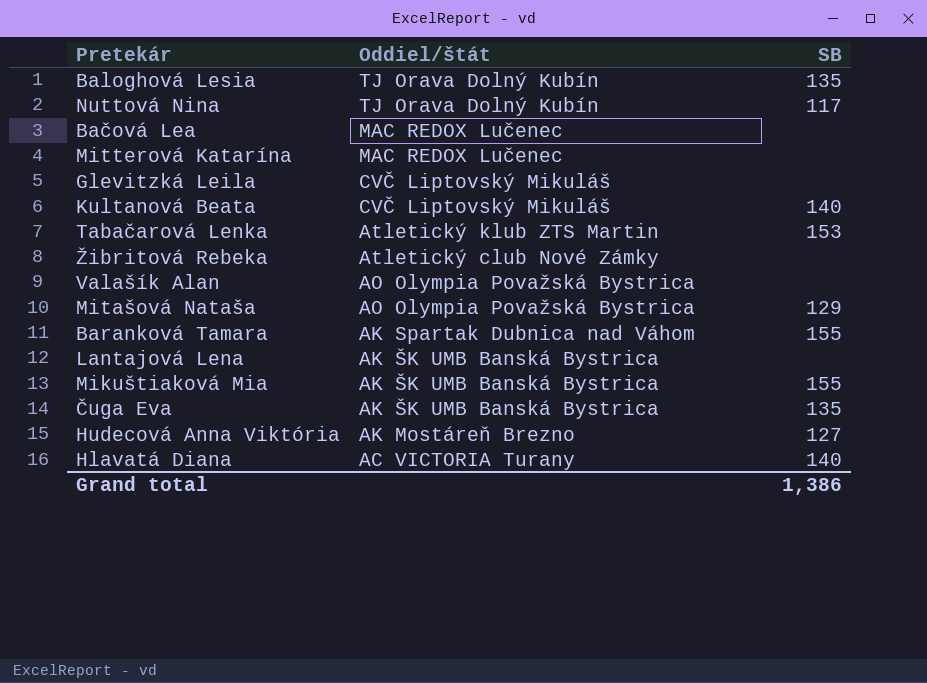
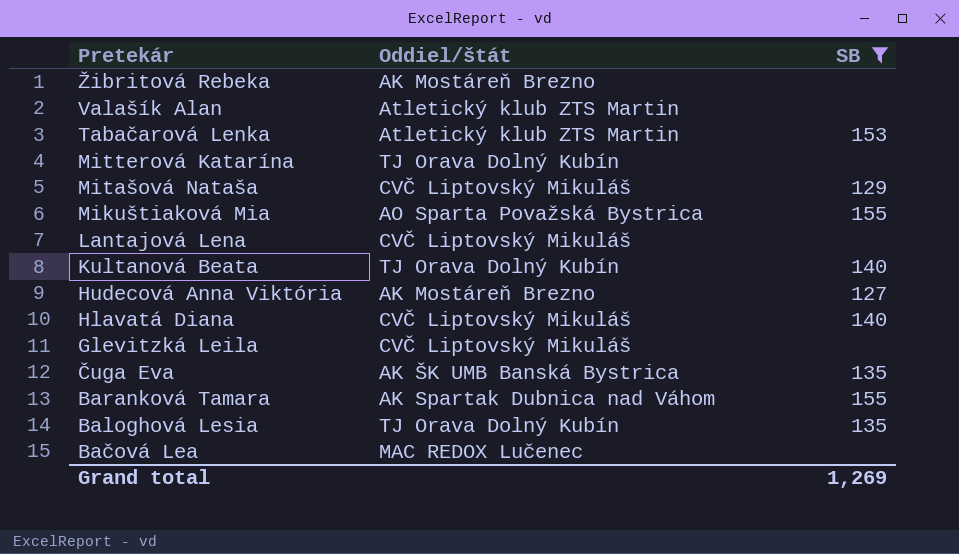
filter: none -> SB != 117
row order: Oddiel/štát descending -> Pretekár descending
Žibritová Rebeka | Oddiel/štát: Atletický club Nové Zámky -> AK Mostáreň Brezno
Valašík Alan | Oddiel/štát: AO Olympia Považská Bystrica -> Atletický klub ZTS Martin
Mitterová Katarína | Oddiel/štát: MAC REDOX Lučenec -> TJ Orava Dolný Kubín
Mitašová Nataša | Oddiel/štát: AO Olympia Považská Bystrica -> CVČ Liptovský Mikuláš
Mikuštiaková Mia | Oddiel/štát: AK ŠK UMB Banská Bystrica -> AO Sparta Považská Bystrica
Lantajová Lena | Oddiel/štát: AK ŠK UMB Banská Bystrica -> CVČ Liptovský Mikuláš
Kultanová Beata | Oddiel/štát: CVČ Liptovský Mikuláš -> TJ Orava Dolný Kubín
Hlavatá Diana | Oddiel/štát: AC VICTORIA Turany -> CVČ Liptovský Mikuláš
Grand total | SB: 1,386 -> 1,269

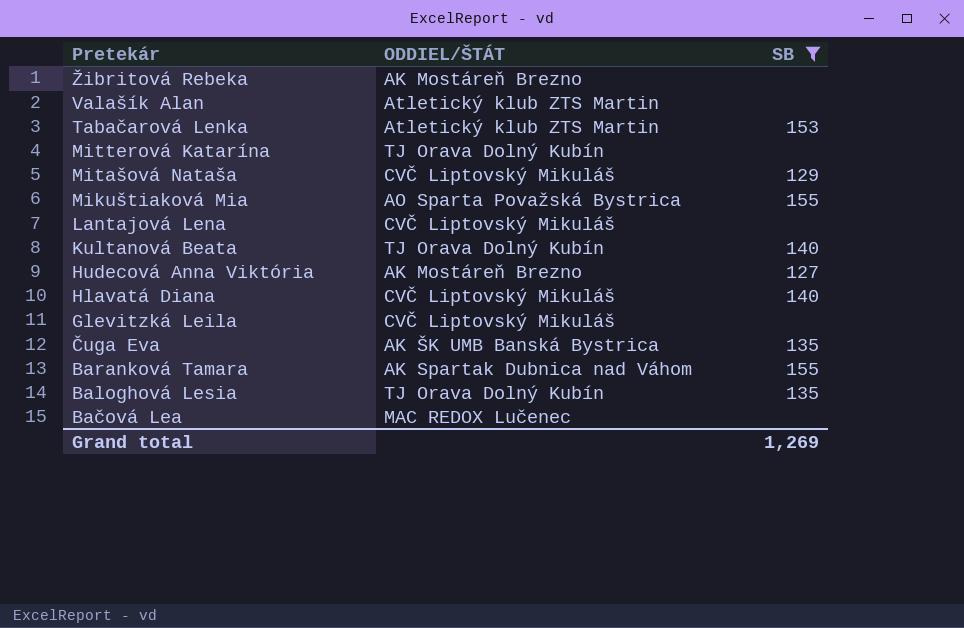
column name: Oddiel/štát -> ODDIEL/ŠTÁT

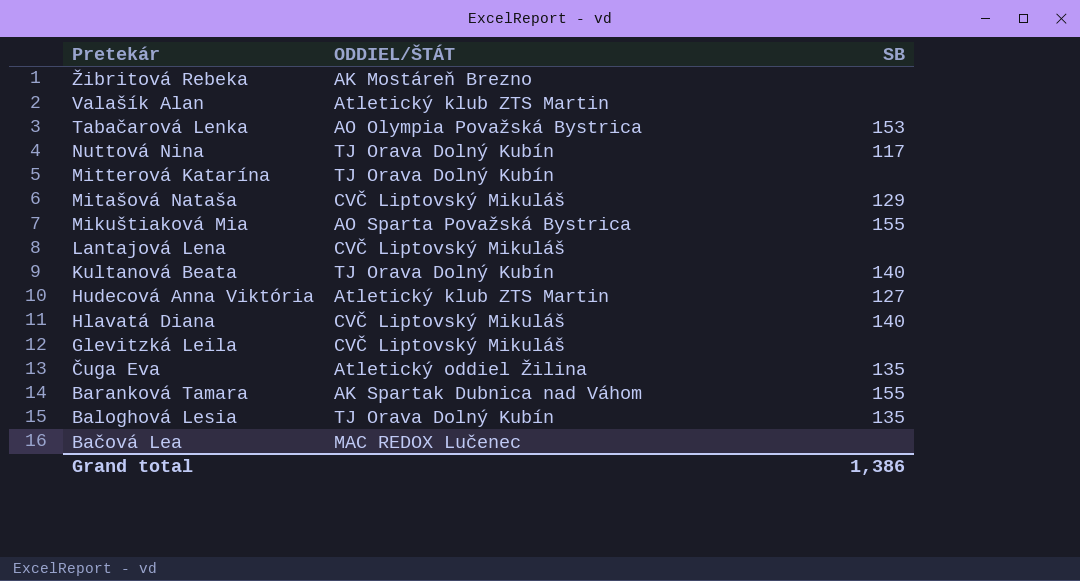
filter: SB != 117 -> none
Tabačarová Lenka | ODDIEL/ŠTÁT: Atletický klub ZTS Martin -> AO Olympia Považská Bystrica
Hudecová Anna Viktória | ODDIEL/ŠTÁT: AK Mostáreň Brezno -> Atletický klub ZTS Martin
Čuga Eva | ODDIEL/ŠTÁT: AK ŠK UMB Banská Bystrica -> Atletický oddiel Žilina
Grand total | SB: 1,269 -> 1,386

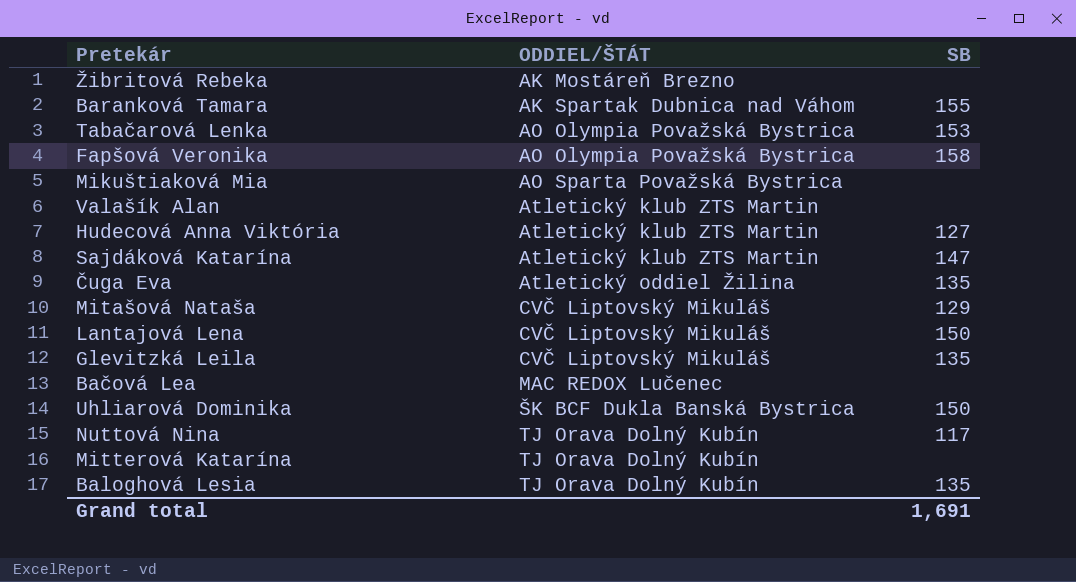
row order: Pretekár descending -> ODDIEL/ŠTÁT ascending
row Kultanová Beata: TJ Orava Dolný Kubín | 140 -> none
row Hlavatá Diana: CVČ Liptovský Mikuláš | 140 -> none
row Fapšová Veronika: none -> AO Olympia Považská Bystrica | 158
Mikuštiaková Mia | SB: 155 -> none
row Sajdáková Katarína: none -> Atletický klub ZTS Martin | 147
Lantajová Lena | SB: none -> 150
Glevitzká Leila | SB: none -> 135
row Uhliarová Dominika: none -> ŠK BCF Dukla Banská Bystrica | 150
Grand total | SB: 1,386 -> 1,691

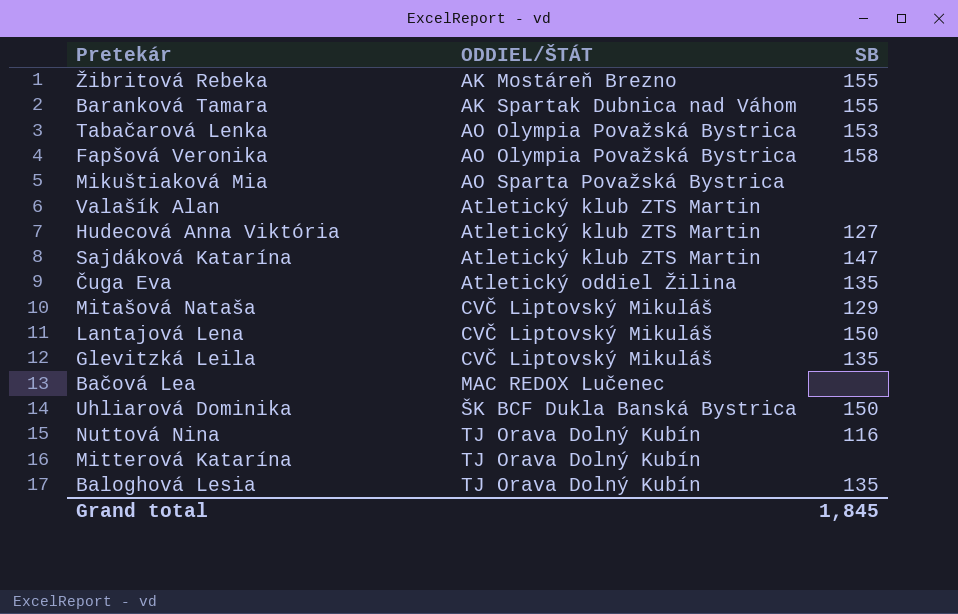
Žibritová Rebeka | SB: none -> 155
Nuttová Nina | SB: 117 -> 116
Grand total | SB: 1,691 -> 1,845

